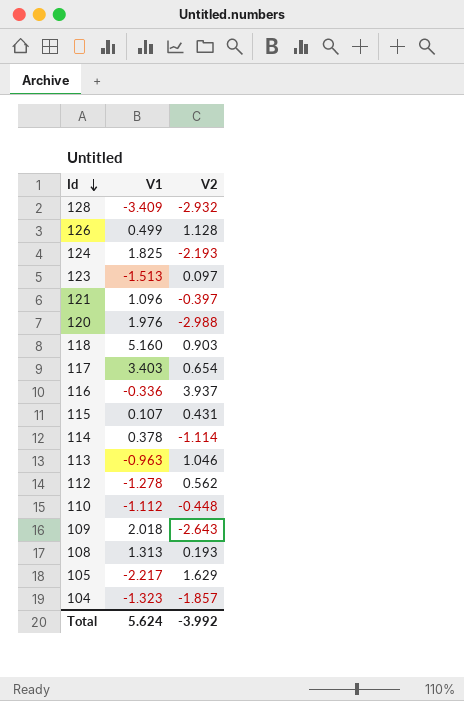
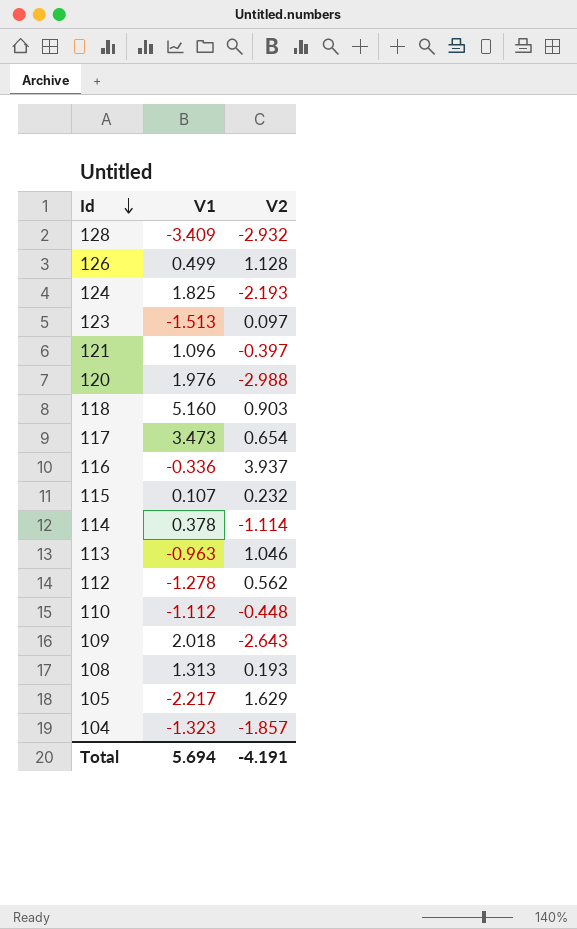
117 | V1: 3.403 -> 3.473
115 | V2: 0.431 -> 0.232
Total | V1: 5.624 -> 5.694
Total | V2: -3.992 -> -4.191

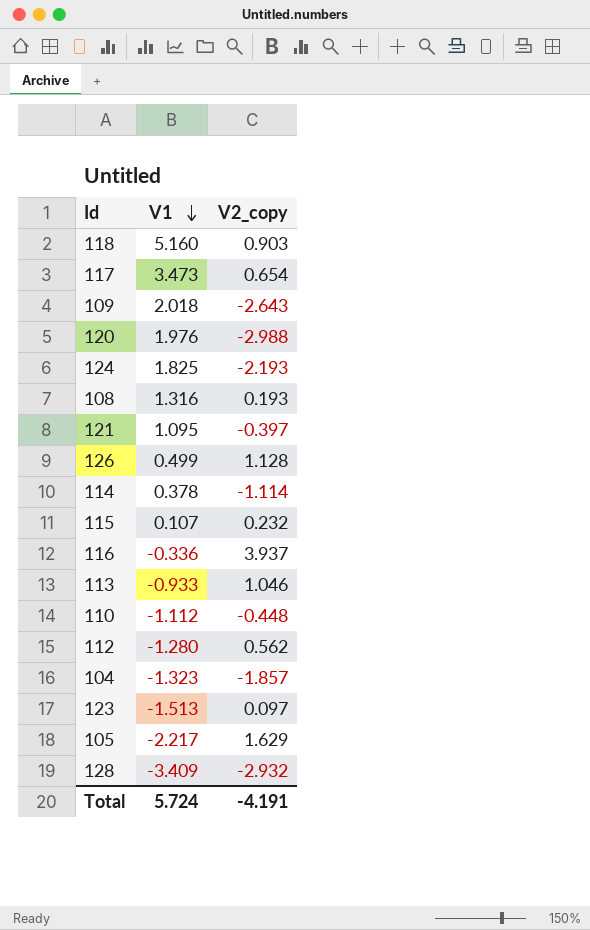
row order: Id descending -> V1 descending
column name: V2 -> V2_copy
108 | V1: 1.313 -> 1.316
121 | V1: 1.096 -> 1.095
113 | V1: -0.963 -> -0.933
112 | V1: -1.278 -> -1.280
Total | V1: 5.694 -> 5.724

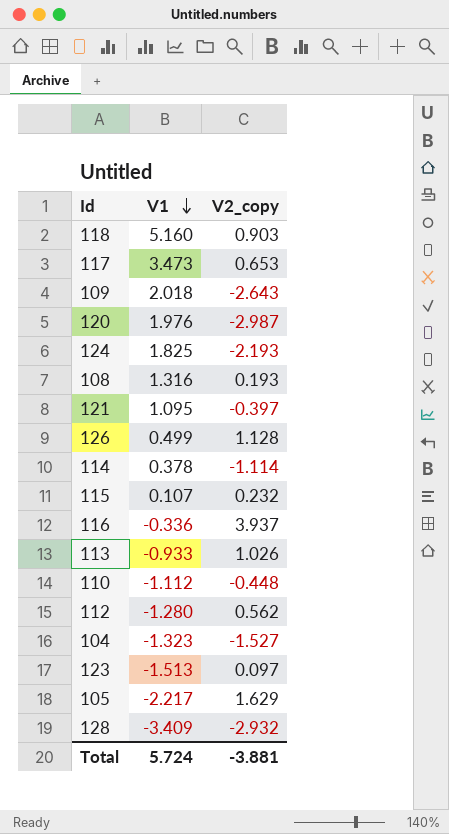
117 | V2_copy: 0.654 -> 0.653
120 | V2_copy: -2.988 -> -2.987
113 | V2_copy: 1.046 -> 1.026
104 | V2_copy: -1.857 -> -1.527
Total | V2_copy: -4.191 -> -3.881

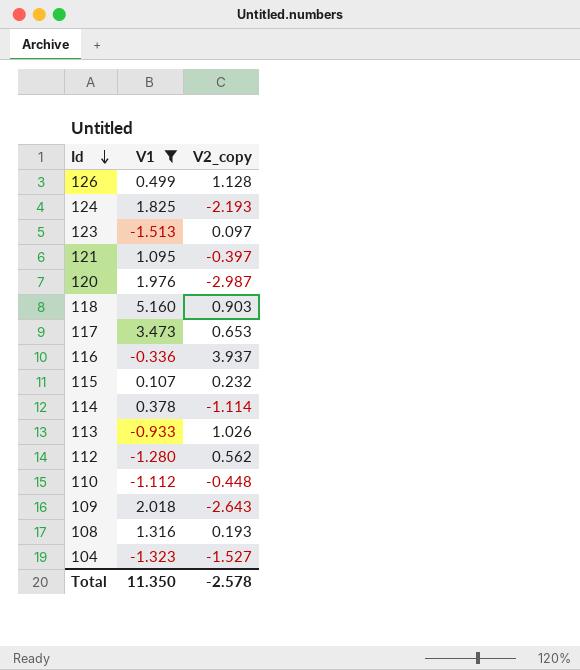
filter: none -> V1 >= -1.513
row order: V1 descending -> Id descending
Total | V1: 5.724 -> 11.350
Total | V2_copy: -3.881 -> -2.578

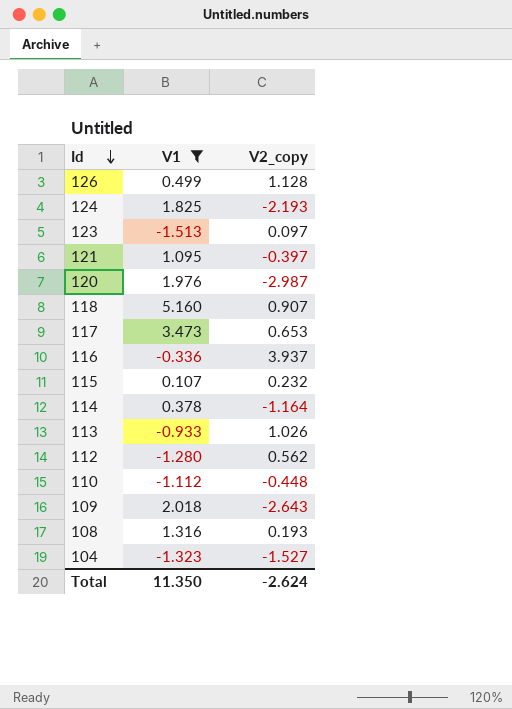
118 | V2_copy: 0.903 -> 0.907
114 | V2_copy: -1.114 -> -1.164
Total | V2_copy: -2.578 -> -2.624

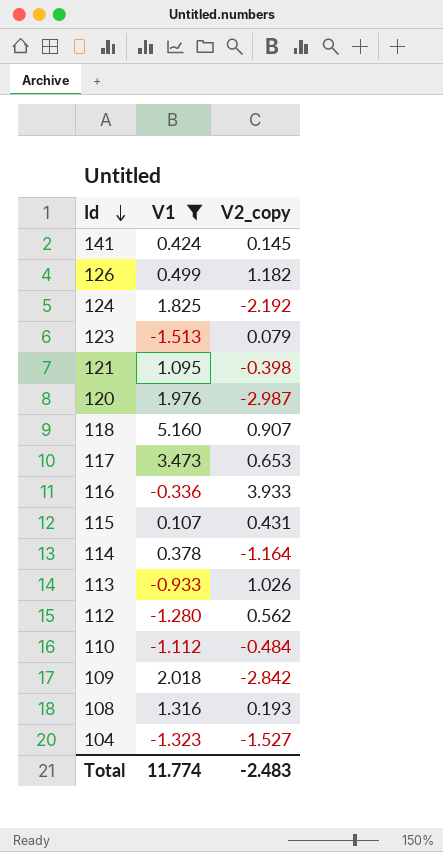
row 141: none -> 0.424 | 0.145
126 | V2_copy: 1.128 -> 1.182
124 | V2_copy: -2.193 -> -2.192
123 | V2_copy: 0.097 -> 0.079
121 | V2_copy: -0.397 -> -0.398
116 | V2_copy: 3.937 -> 3.933
115 | V2_copy: 0.232 -> 0.431
110 | V2_copy: -0.448 -> -0.484
109 | V2_copy: -2.643 -> -2.842
Total | V1: 11.350 -> 11.774
Total | V2_copy: -2.624 -> -2.483

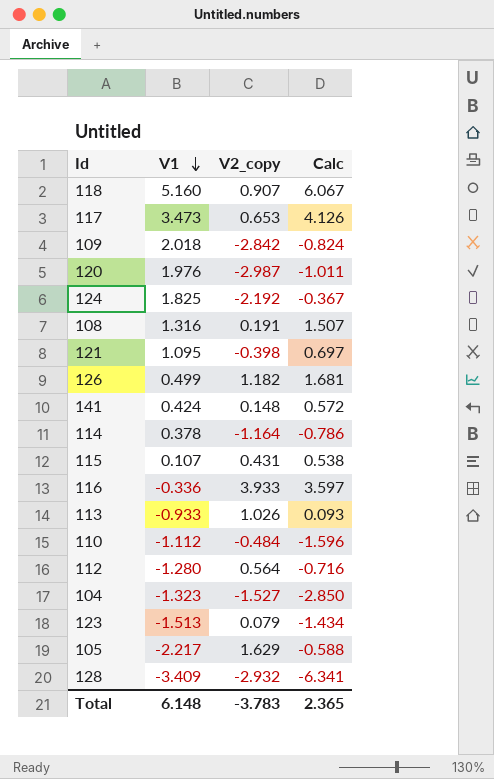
filter: V1 >= -1.513 -> none
row order: Id descending -> V1 descending
column Calc | formula: none -> [V1] + [V2_copy]
108 | V2_copy: 0.193 -> 0.191
141 | V2_copy: 0.145 -> 0.148
112 | V2_copy: 0.562 -> 0.564
Total | V1: 11.774 -> 6.148
Total | V2_copy: -2.483 -> -3.783

